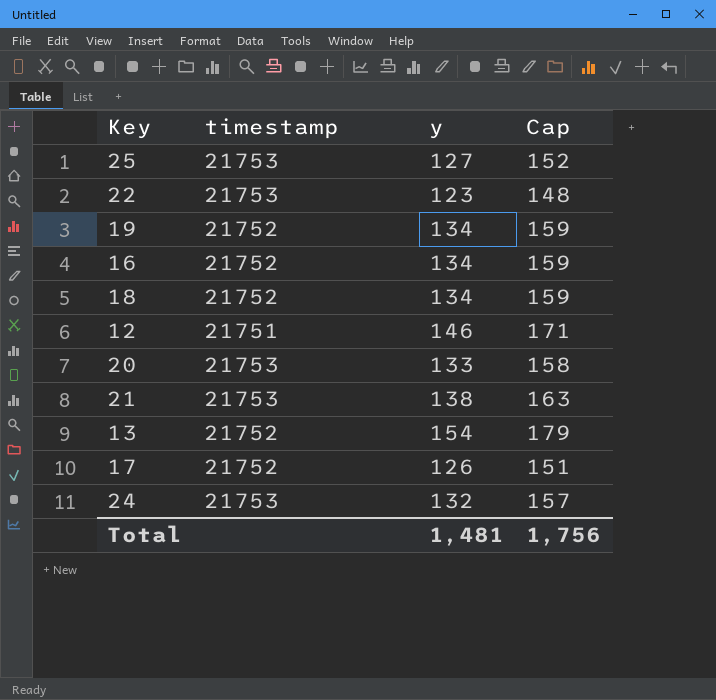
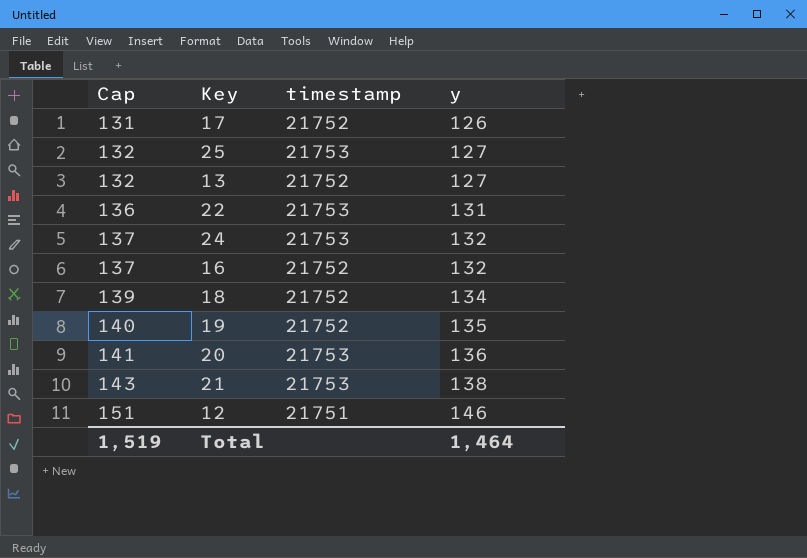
row order: none -> Cap ascending
column Cap | formula: [y] + 25 -> [y] + 5
column Cap | position: 4 -> 1
13 | y: 154 -> 127
22 | y: 123 -> 131
16 | y: 134 -> 132
19 | y: 134 -> 135
20 | y: 133 -> 136
Total | Cap: 1,756 -> 1,519
Total | y: 1,481 -> 1,464

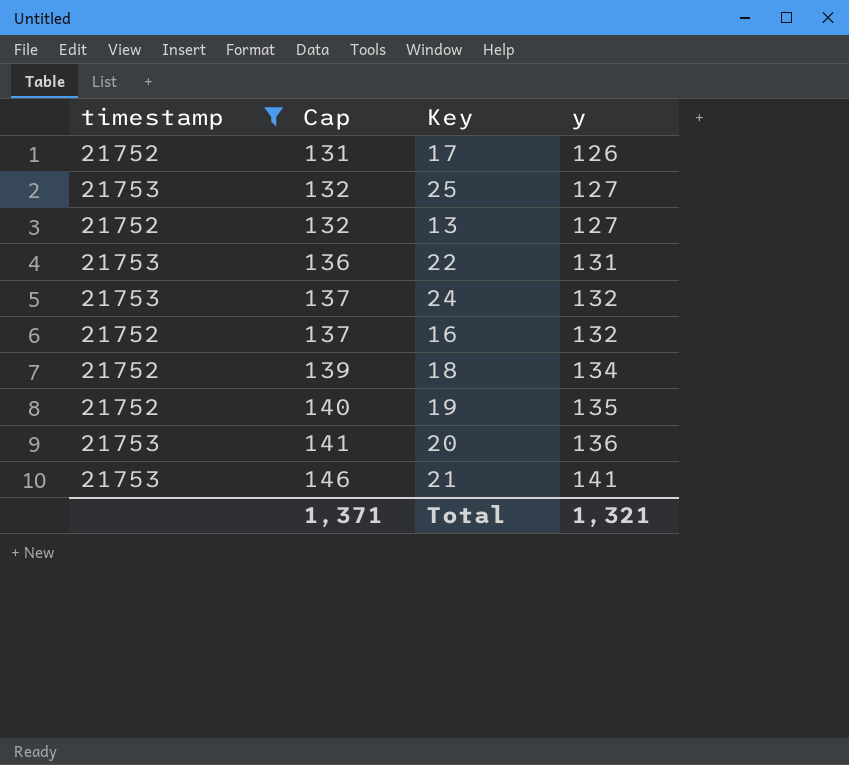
filter: none -> timestamp != 21751
column timestamp | position: 3 -> 1
21 | Cap: 143 -> 146
21 | y: 138 -> 141
Total | Cap: 1,519 -> 1,371
Total | y: 1,464 -> 1,321

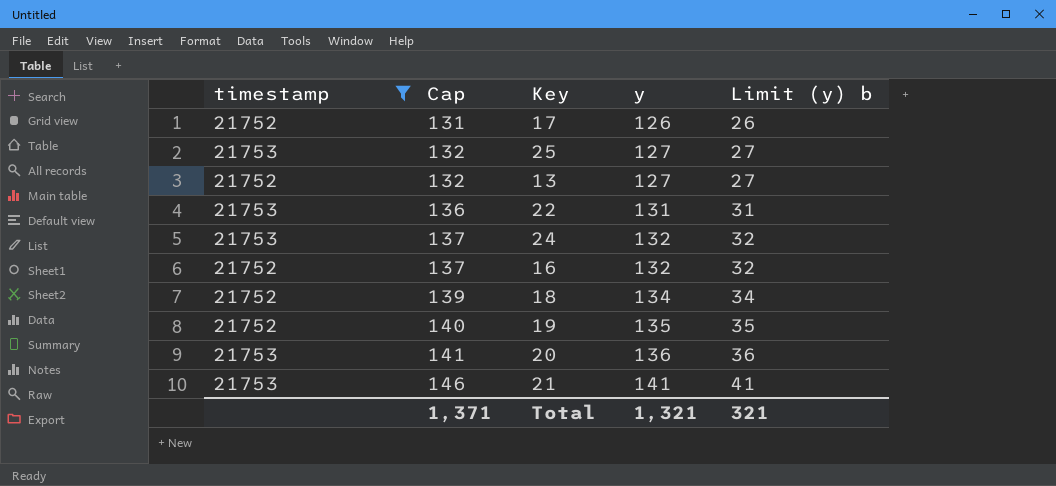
column Limit (y) b | formula: none -> [y] - 100

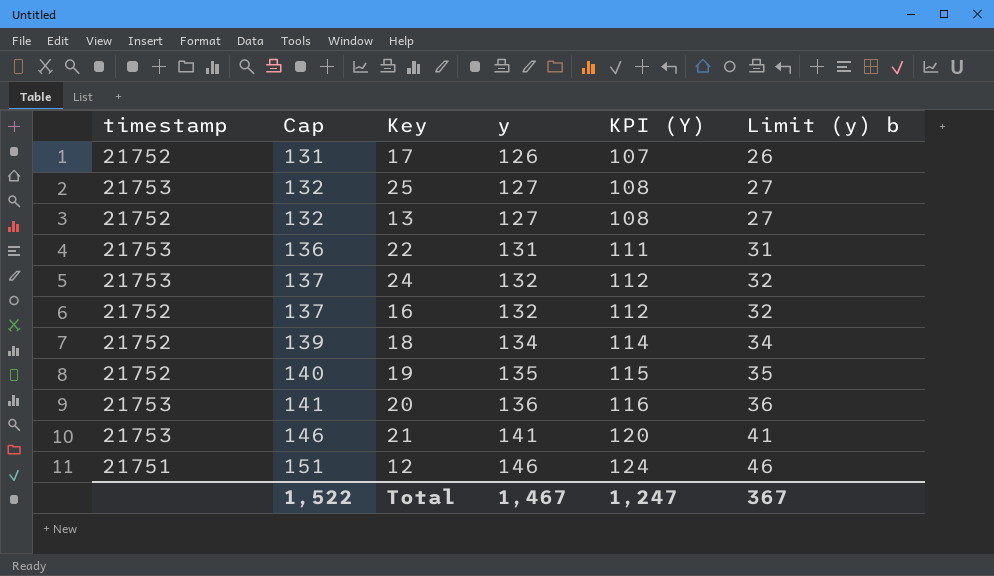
filter: timestamp != 21751 -> none
column KPI (Y) | formula: none -> [y] * 0.85
Total | Cap: 1,371 -> 1,522
Total | y: 1,321 -> 1,467
Total | Limit (y) b: 321 -> 367

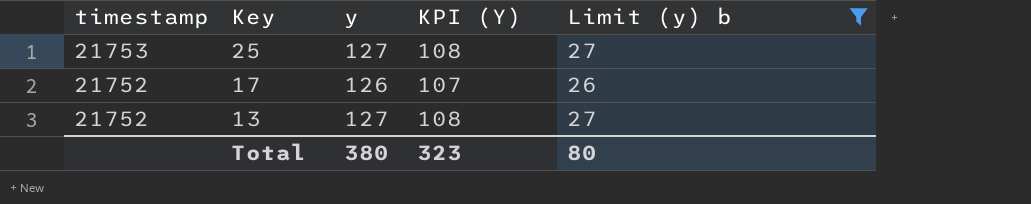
filter: none -> Limit (y) b <= 27
row order: Cap ascending -> timestamp descending
column Cap | formula: [y] + 5 -> none
Total | y: 1,467 -> 380
Total | KPI (Y): 1,247 -> 323
Total | Limit (y) b: 367 -> 80

